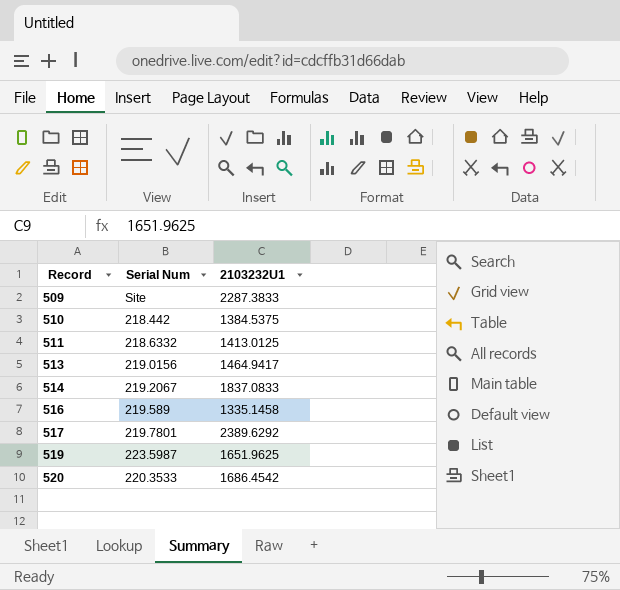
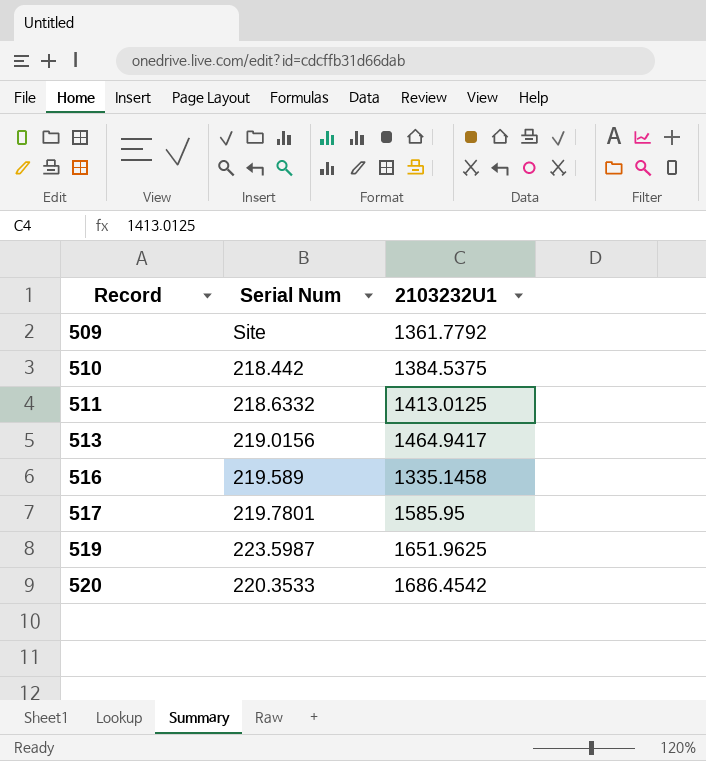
row 514: 219.2067 | 1837.0833 -> none
509 | 2103232U1: 2287.3833 -> 1361.7792
517 | 2103232U1: 2389.6292 -> 1585.95

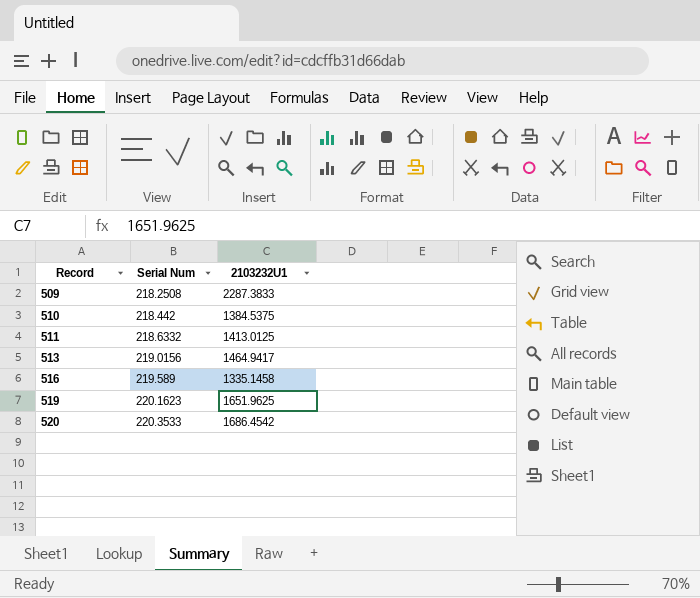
row 517: 219.7801 | 1585.95 -> none
509 | Serial Num: Site -> 218.2508
509 | 2103232U1: 1361.7792 -> 2287.3833
519 | Serial Num: 223.5987 -> 220.1623

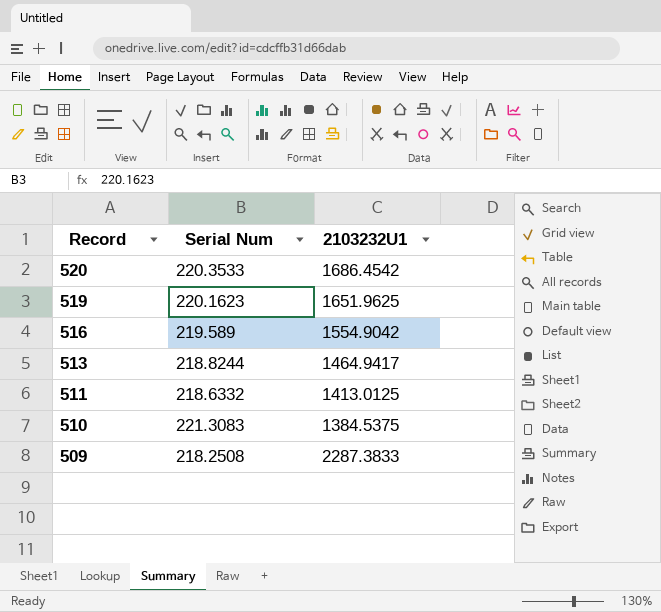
row order: Record ascending -> Record descending
516 | 2103232U1: 1335.1458 -> 1554.9042
513 | Serial Num: 219.0156 -> 218.8244
510 | Serial Num: 218.442 -> 221.3083

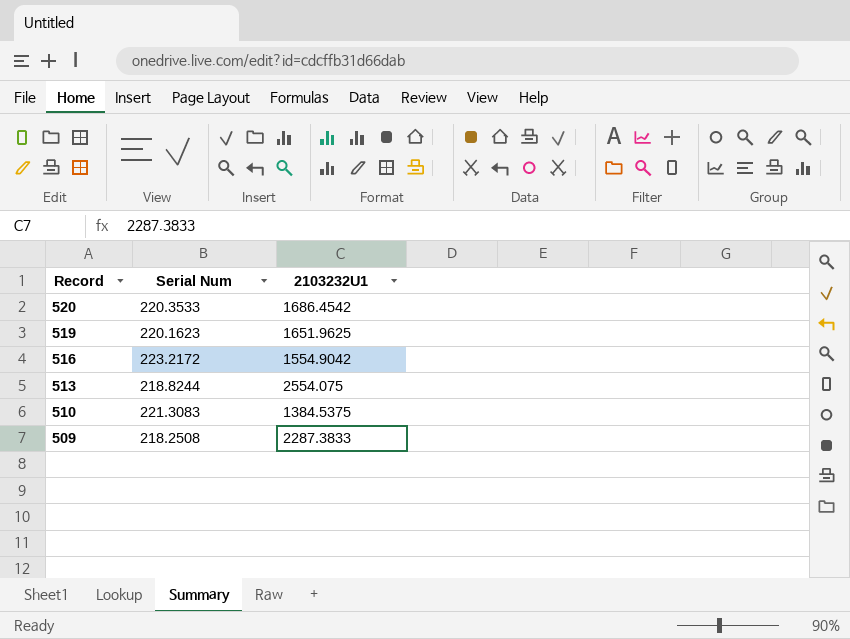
row 511: 218.6332 | 1413.0125 -> none
516 | Serial Num: 219.589 -> 223.2172
513 | 2103232U1: 1464.9417 -> 2554.075

